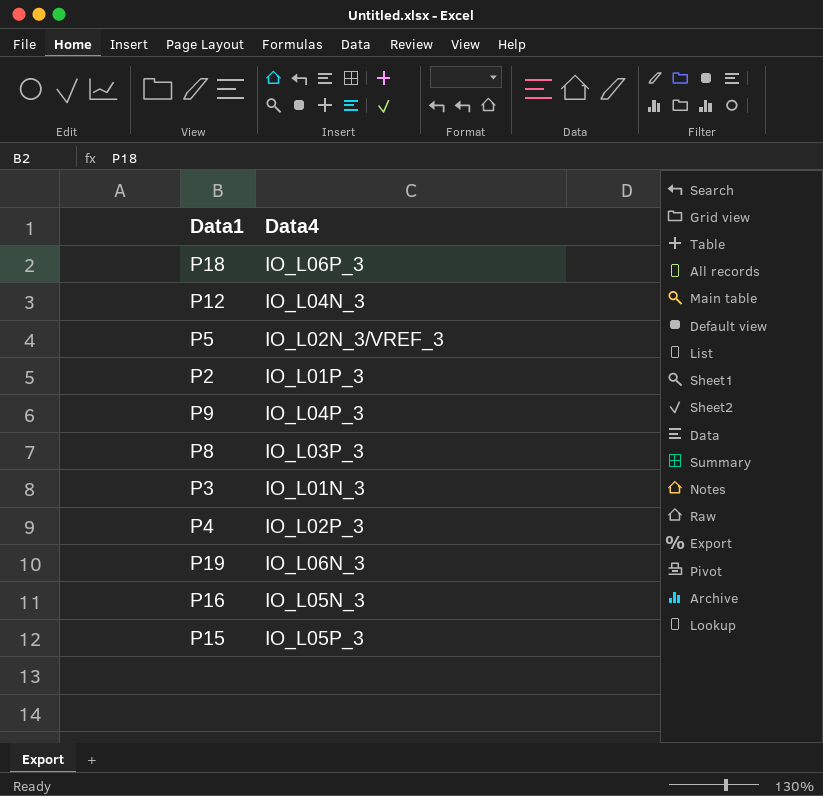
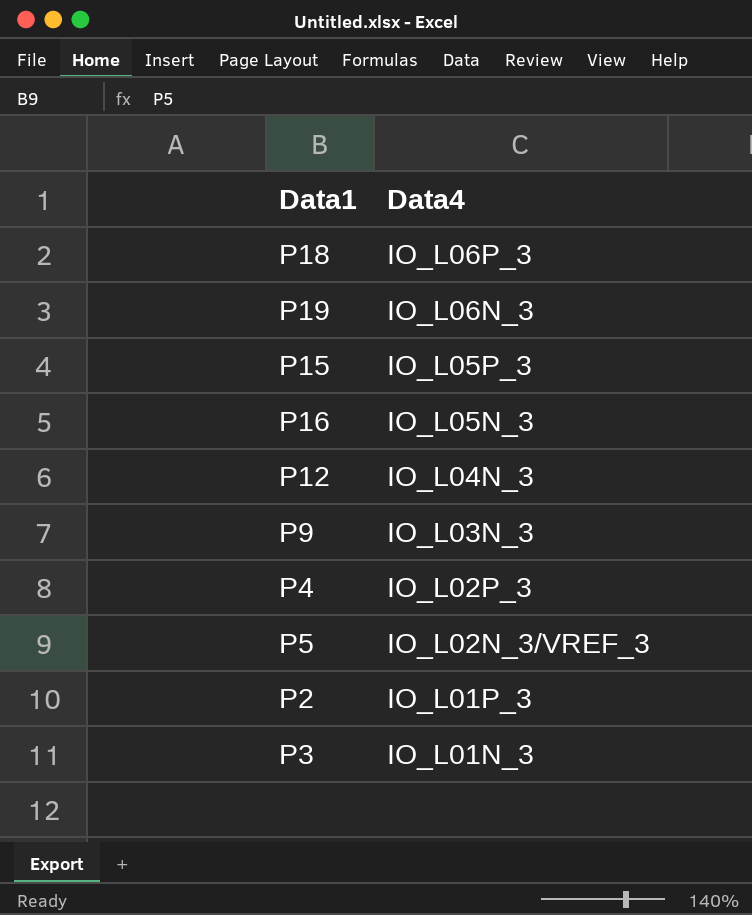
row order: none -> Data4 descending
row P8: IO_L03P_3 -> none
P9 | Data4: IO_L04P_3 -> IO_L03N_3

